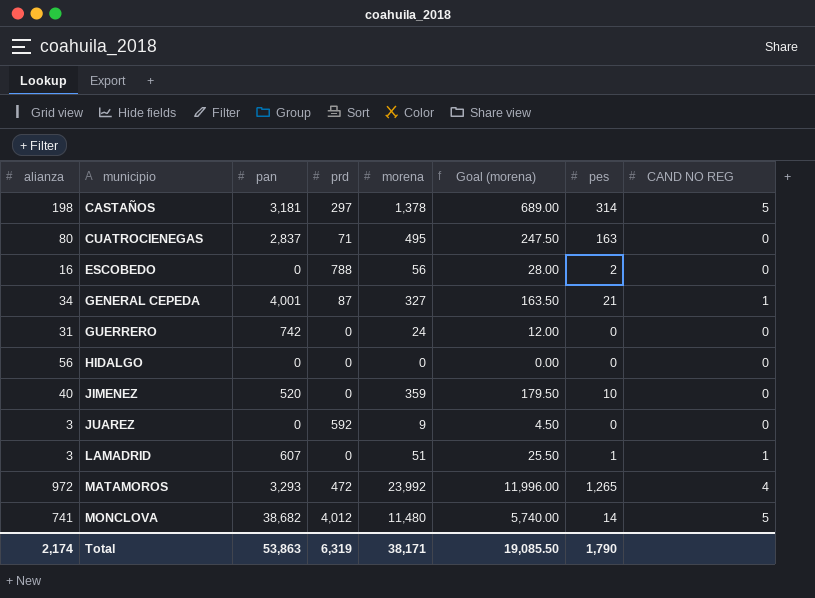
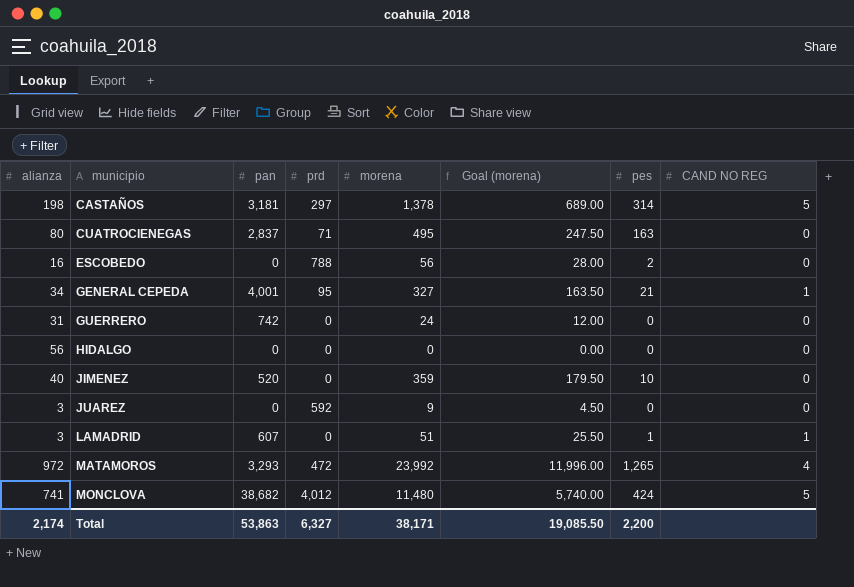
GENERAL CEPEDA | prd: 87 -> 95
MONCLOVA | pes: 14 -> 424
Total | prd: 6,319 -> 6,327
Total | pes: 1,790 -> 2,200

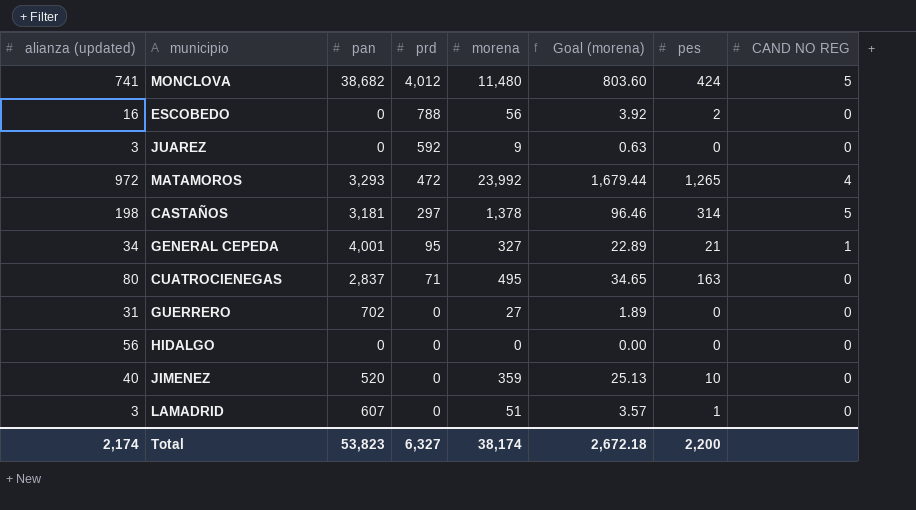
row order: municipio ascending -> prd descending
column name: alianza -> alianza (updated)
column Goal (morena) | formula: [morena] * 0.5 -> [morena] * 0.07
GUERRERO | pan: 742 -> 702
GUERRERO | morena: 24 -> 27
LAMADRID | CAND NO REG: 1 -> 0
Total | pan: 53,863 -> 53,823
Total | morena: 38,171 -> 38,174
Total | Goal (morena): 19,085.50 -> 2,672.18

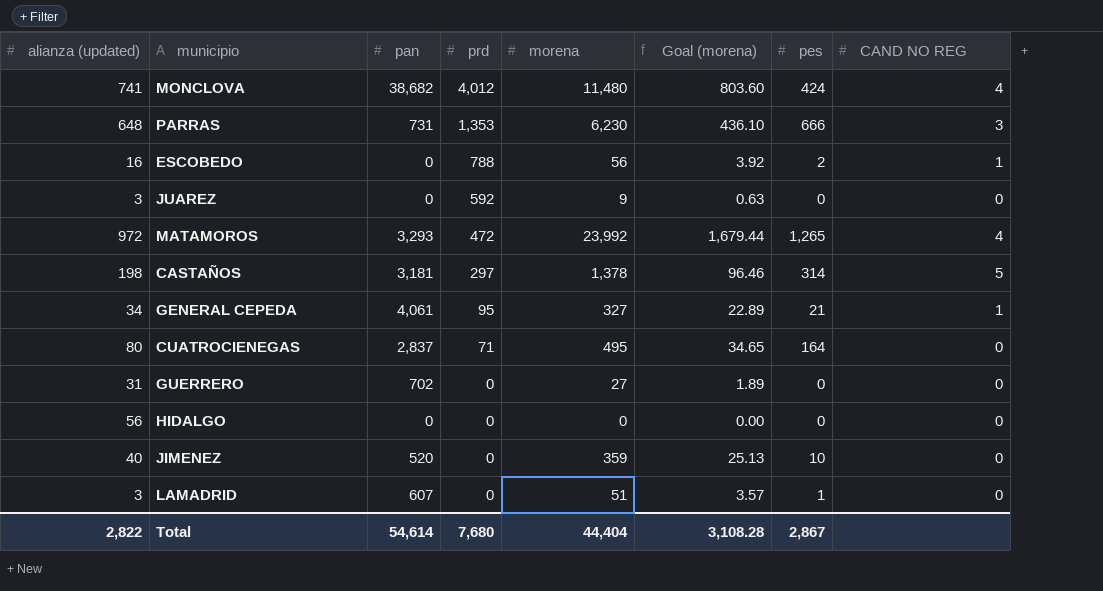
MONCLOVA | CAND NO REG: 5 -> 4
row PARRAS: none -> 648 | 731 | 1,353 | 6,230 | 436.10 | 666 | 3
ESCOBEDO | CAND NO REG: 0 -> 1
GENERAL CEPEDA | pan: 4,001 -> 4,061
CUATROCIENEGAS | pes: 163 -> 164
Total | alianza (updated): 2,174 -> 2,822
Total | pan: 53,823 -> 54,614
Total | prd: 6,327 -> 7,680
Total | morena: 38,174 -> 44,404
Total | Goal (morena): 2,672.18 -> 3,108.28
Total | pes: 2,200 -> 2,867

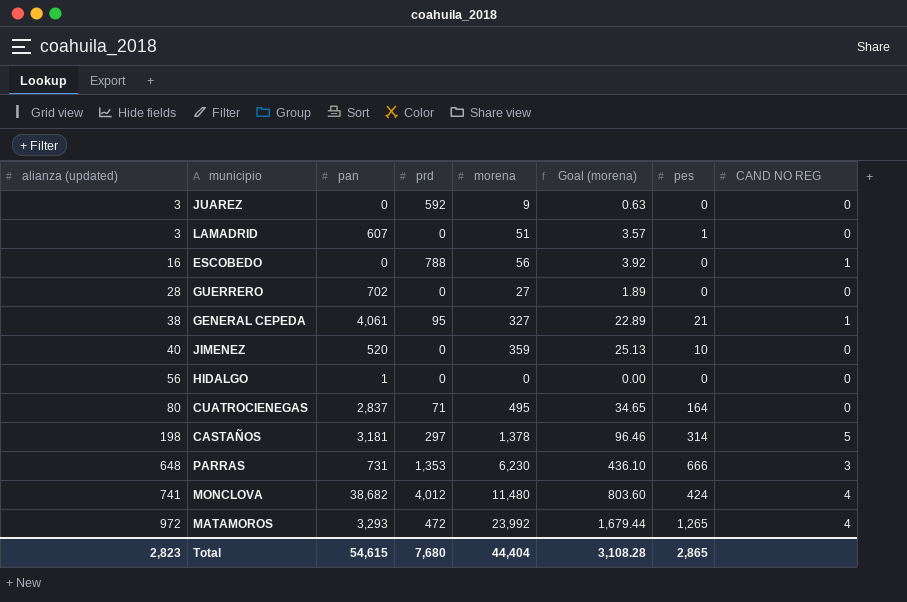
row order: prd descending -> alianza (updated) ascending
ESCOBEDO | pes: 2 -> 0
GUERRERO | alianza (updated): 31 -> 28
GENERAL CEPEDA | alianza (updated): 34 -> 38
HIDALGO | pan: 0 -> 1
Total | alianza (updated): 2,822 -> 2,823
Total | pan: 54,614 -> 54,615
Total | pes: 2,867 -> 2,865

